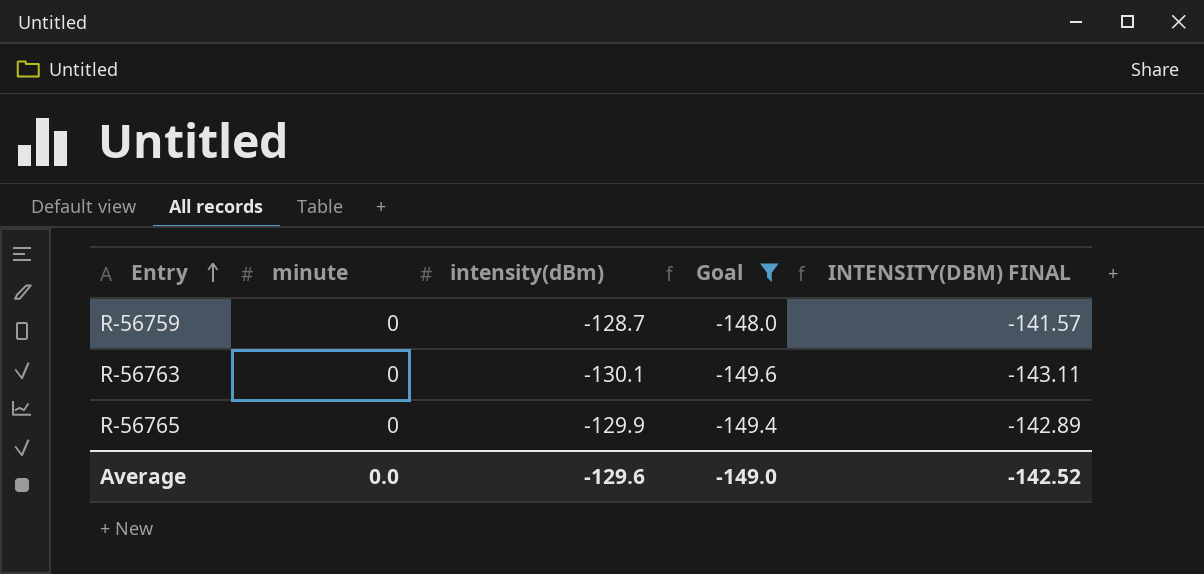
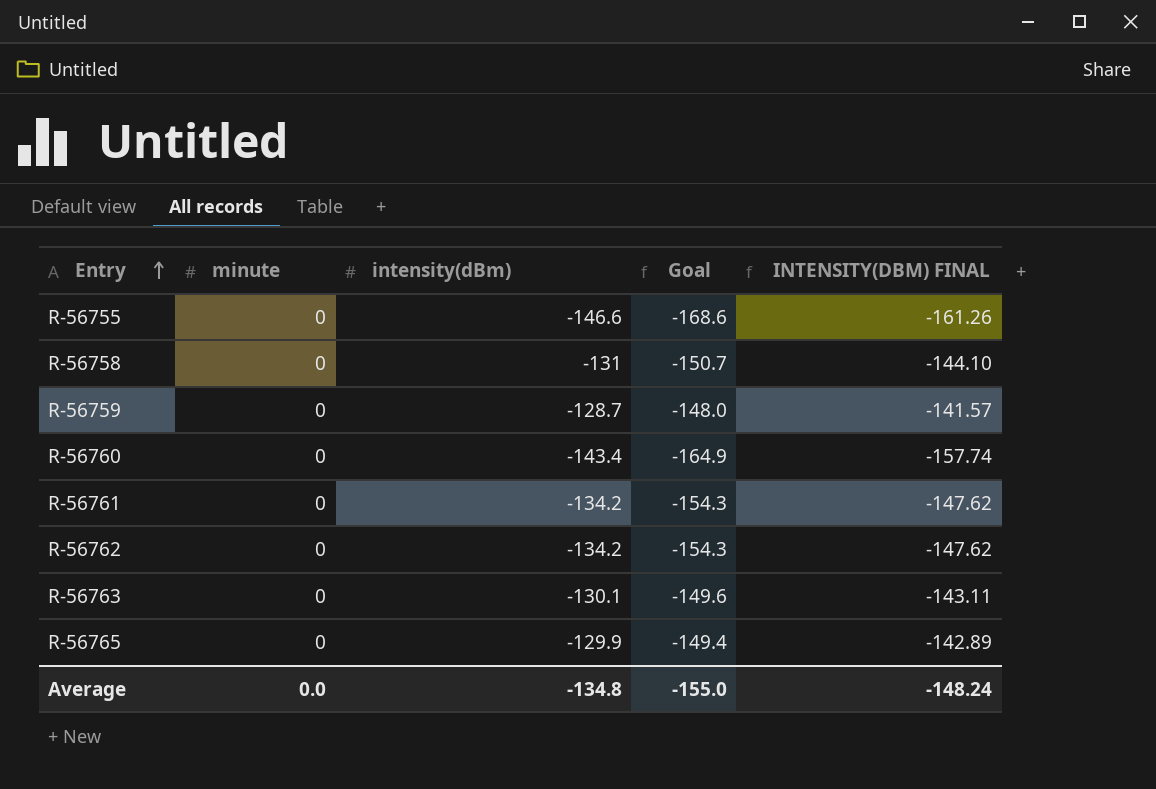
filter: Goal >= -149.6 -> none
Average | intensity(dBm): -129.6 -> -134.8
Average | Goal: -149.0 -> -155.0
Average | INTENSITY(DBM) FINAL: -142.52 -> -148.24

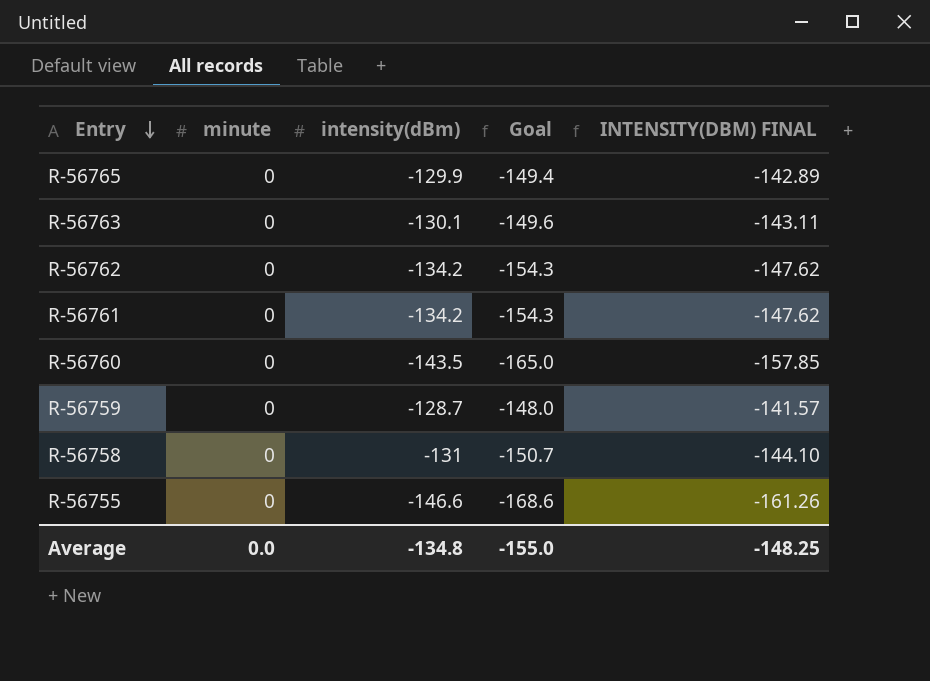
row order: Entry ascending -> Entry descending
R-56760 | intensity(dBm): -143.4 -> -143.5
R-56760 | Goal: -164.9 -> -165.0
R-56760 | INTENSITY(DBM) FINAL: -157.74 -> -157.85
Average | INTENSITY(DBM) FINAL: -148.24 -> -148.25

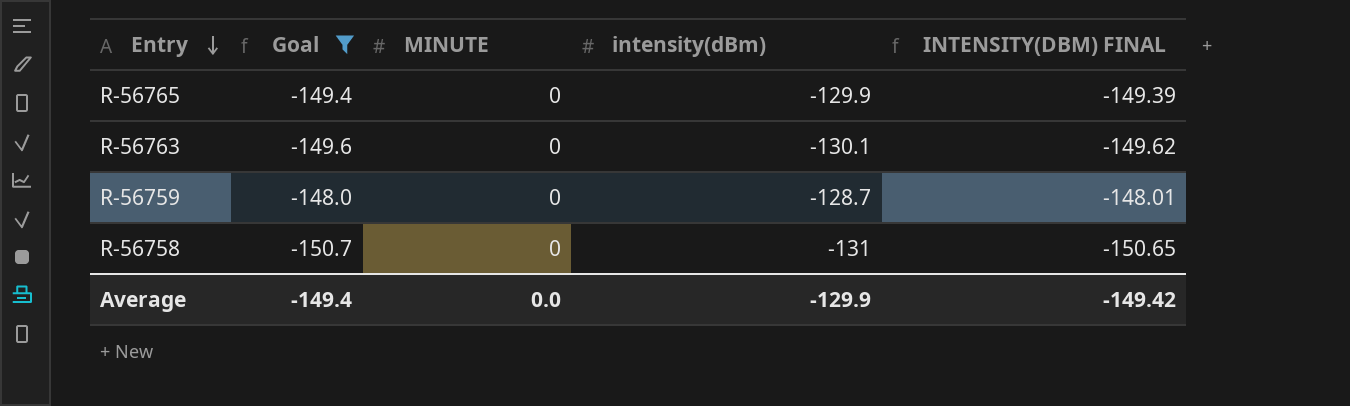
filter: none -> Goal >= -150.7
column Goal | position: 4 -> 2
column name: minute -> MINUTE
column INTENSITY(DBM) FINAL | formula: [intensity(dBm)] * 1.1 -> [intensity(dBm)] * 1.15
Average | Goal: -155.0 -> -149.4
Average | intensity(dBm): -134.8 -> -129.9
Average | INTENSITY(DBM) FINAL: -148.25 -> -149.42

